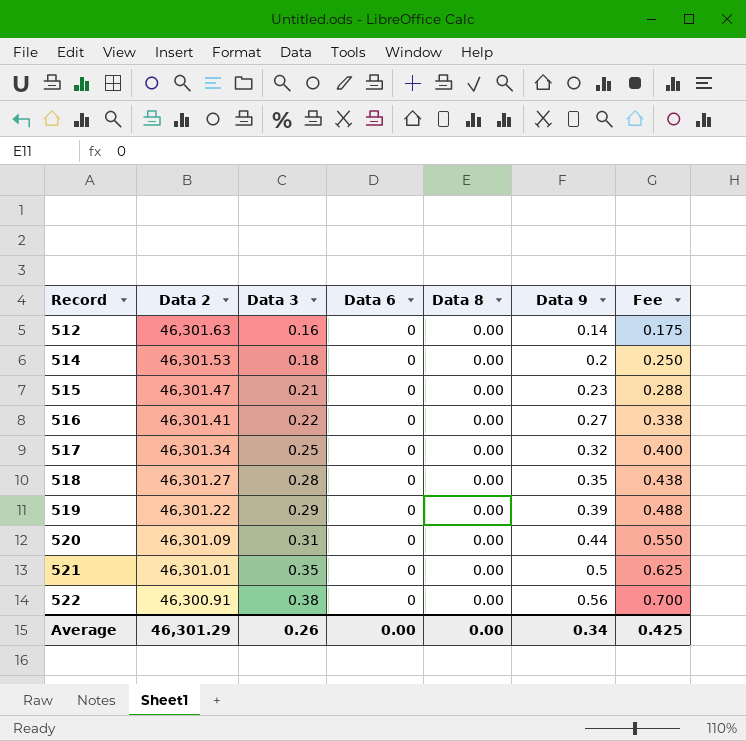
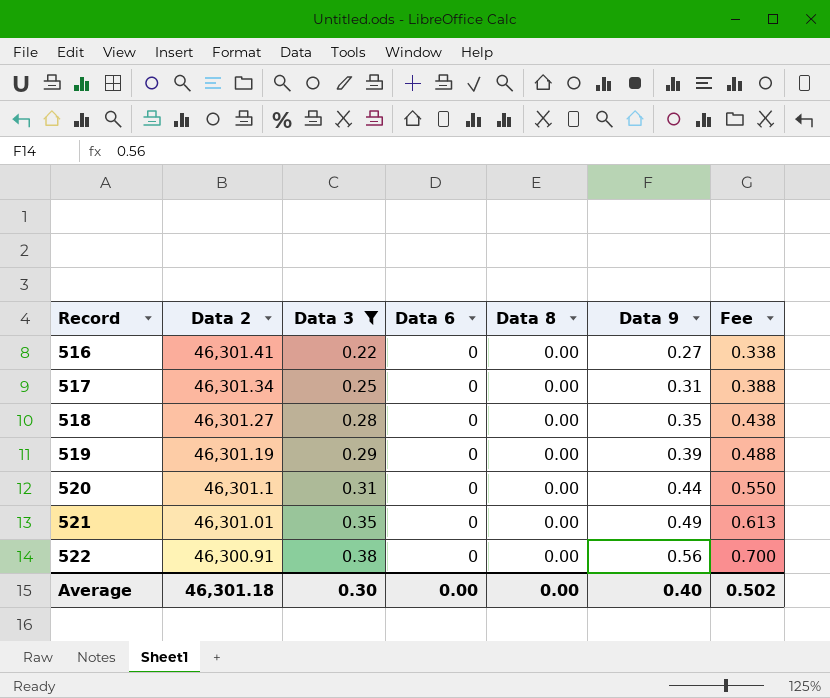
filter: none -> Data 3 >= 0.22
517 | Data 9: 0.32 -> 0.31
517 | Fee: 0.400 -> 0.388
519 | Data 2: 46,301.22 -> 46,301.19
520 | Data 2: 46,301.09 -> 46,301.1
521 | Data 9: 0.5 -> 0.49
521 | Fee: 0.625 -> 0.613
Average | Data 2: 46,301.29 -> 46,301.18
Average | Data 3: 0.26 -> 0.30
Average | Data 9: 0.34 -> 0.40
Average | Fee: 0.425 -> 0.502

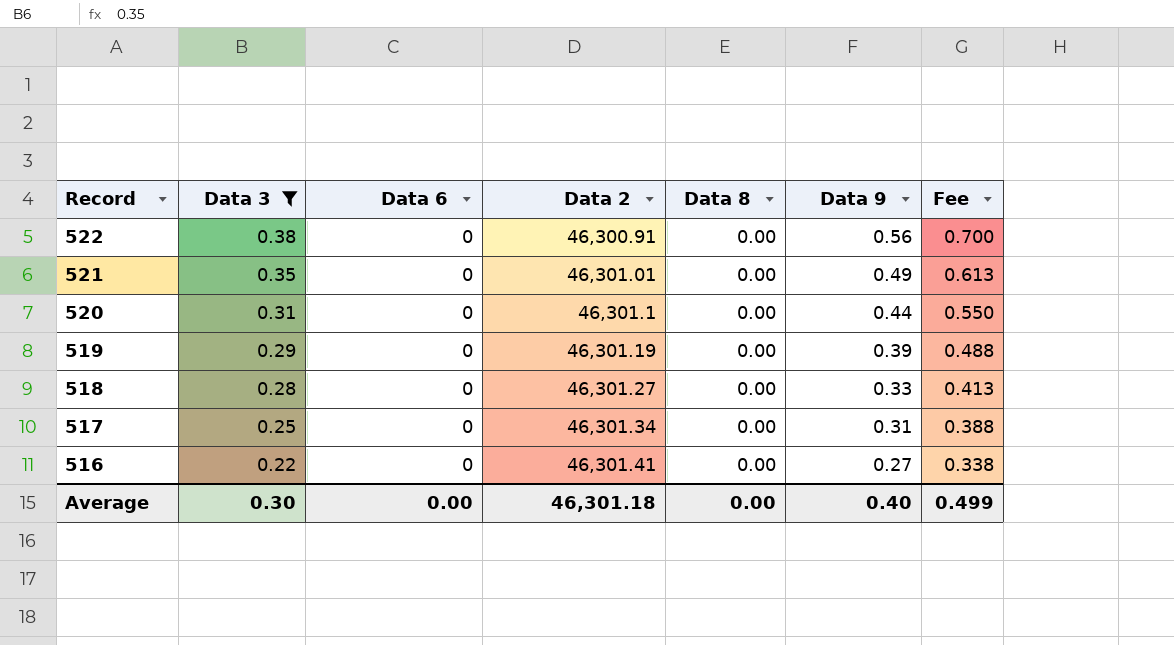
row order: Record ascending -> Record descending
column Data 2 | position: 2 -> 4
518 | Data 9: 0.35 -> 0.33
518 | Fee: 0.438 -> 0.413
Average | Fee: 0.502 -> 0.499

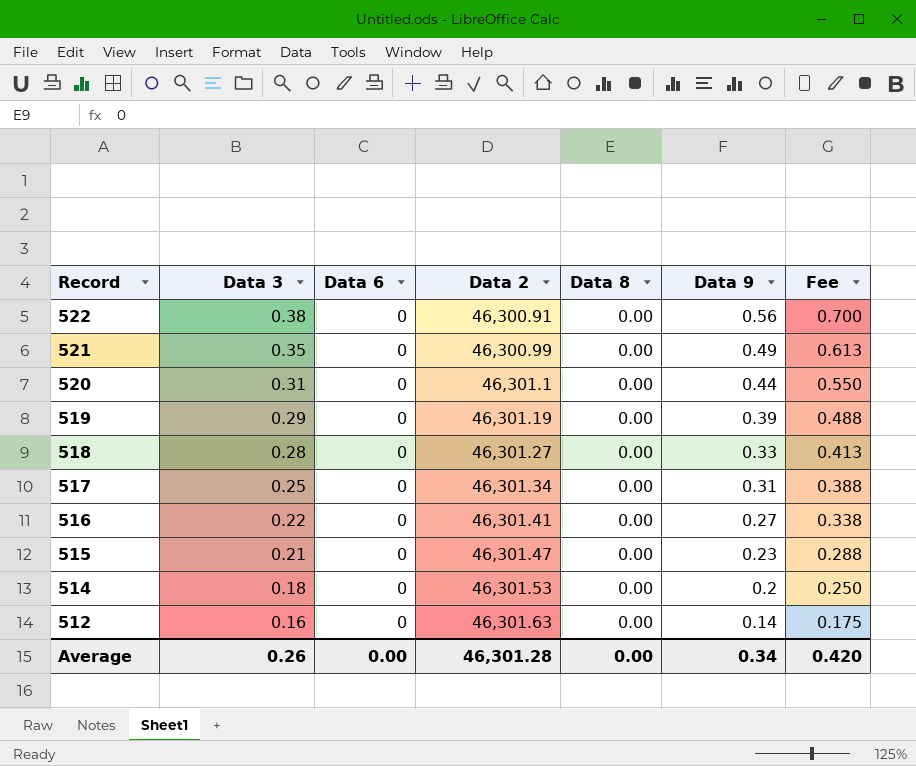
filter: Data 3 >= 0.22 -> none
521 | Data 2: 46,301.01 -> 46,300.99
Average | Data 3: 0.30 -> 0.26
Average | Data 2: 46,301.18 -> 46,301.28
Average | Data 9: 0.40 -> 0.34
Average | Fee: 0.499 -> 0.420

